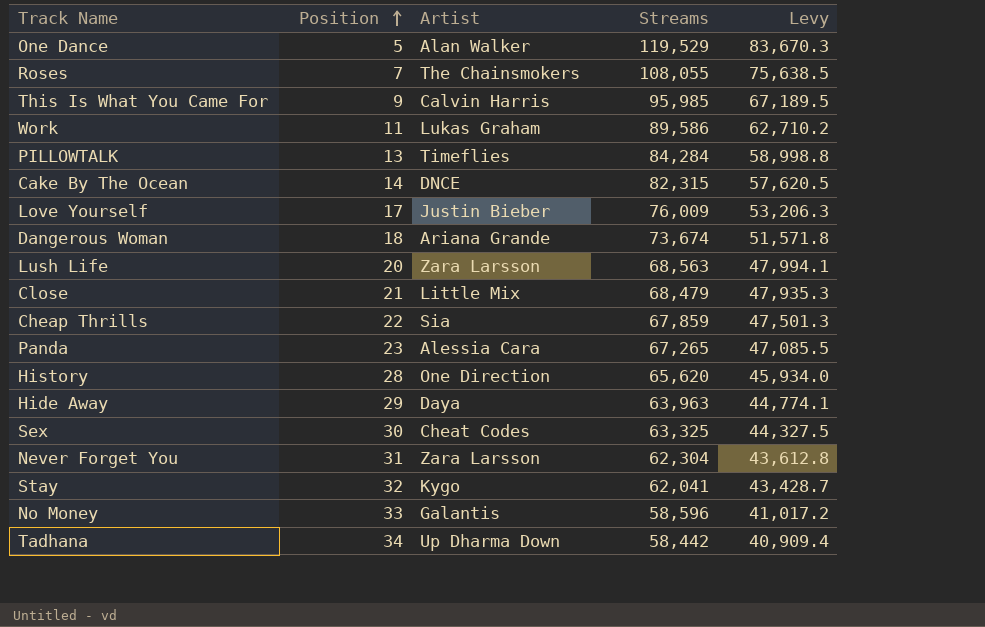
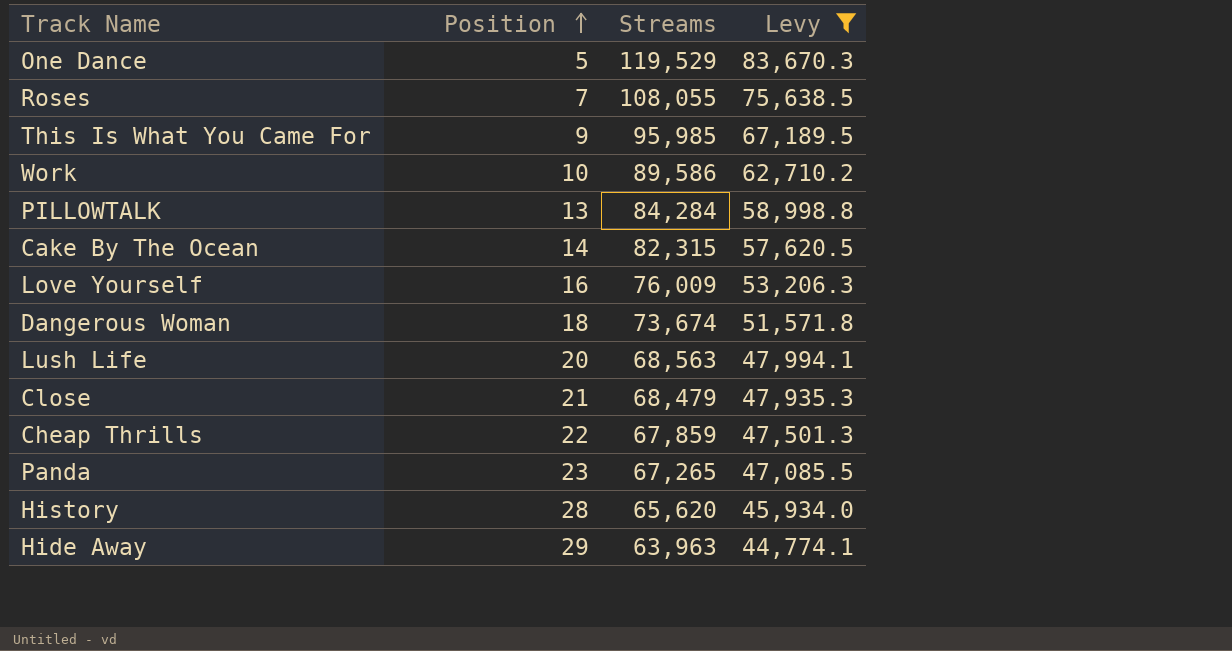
filter: none -> Levy >= 44,774.1
column Artist | position: 3 -> none
Work | Position: 11 -> 10
Love Yourself | Position: 17 -> 16

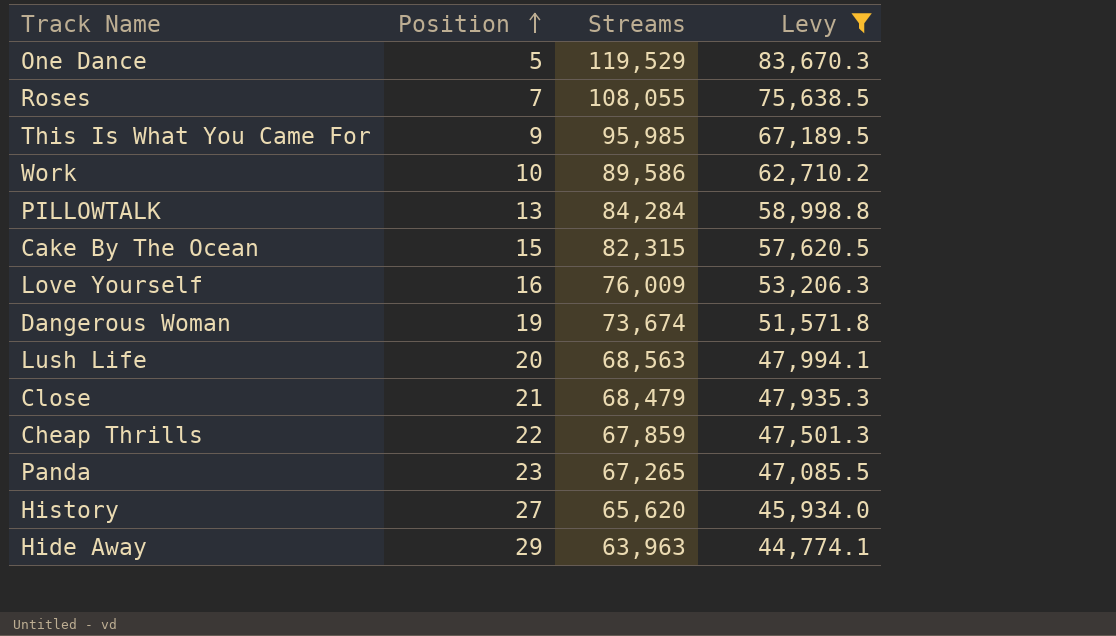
Cake By The Ocean | Position: 14 -> 15
Dangerous Woman | Position: 18 -> 19
History | Position: 28 -> 27

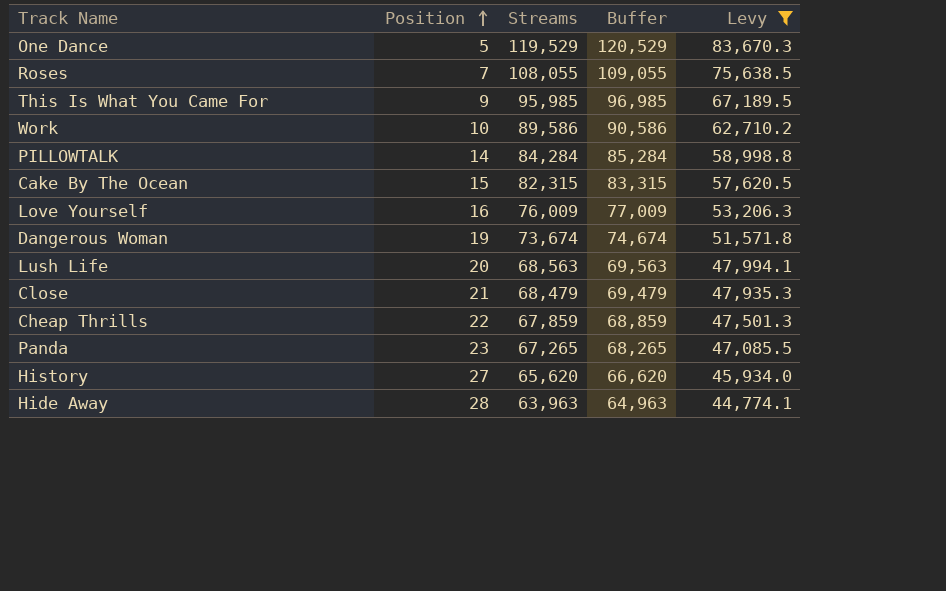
column Buffer | formula: none -> [Streams] + 1000
PILLOWTALK | Position: 13 -> 14
Hide Away | Position: 29 -> 28

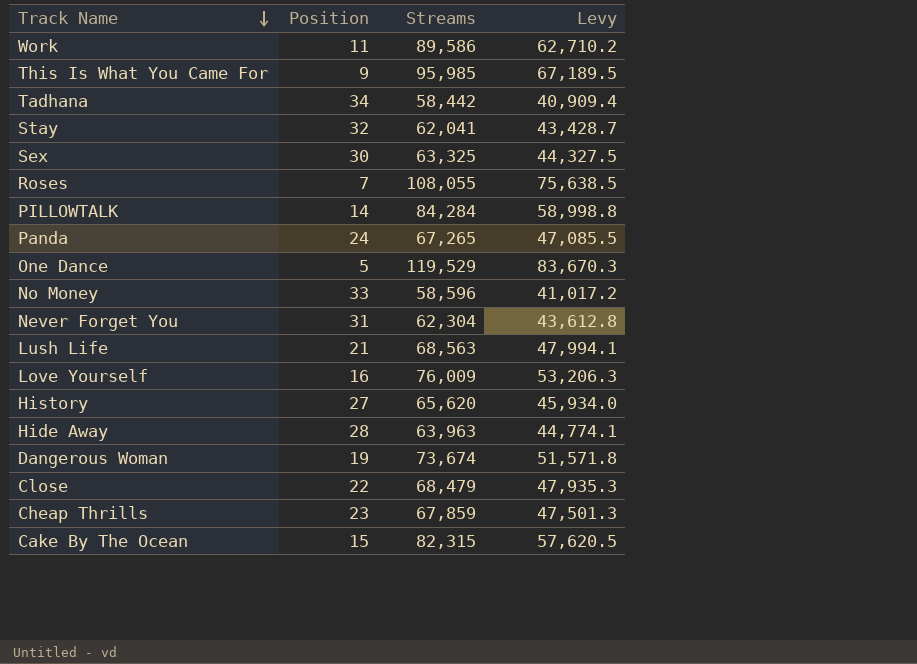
filter: Levy >= 44,774.1 -> none
row order: Position ascending -> Track Name descending
column Buffer | formula: [Streams] + 1000 -> none
Work | Position: 10 -> 11
Panda | Position: 23 -> 24
Lush Life | Position: 20 -> 21
Close | Position: 21 -> 22
Cheap Thrills | Position: 22 -> 23

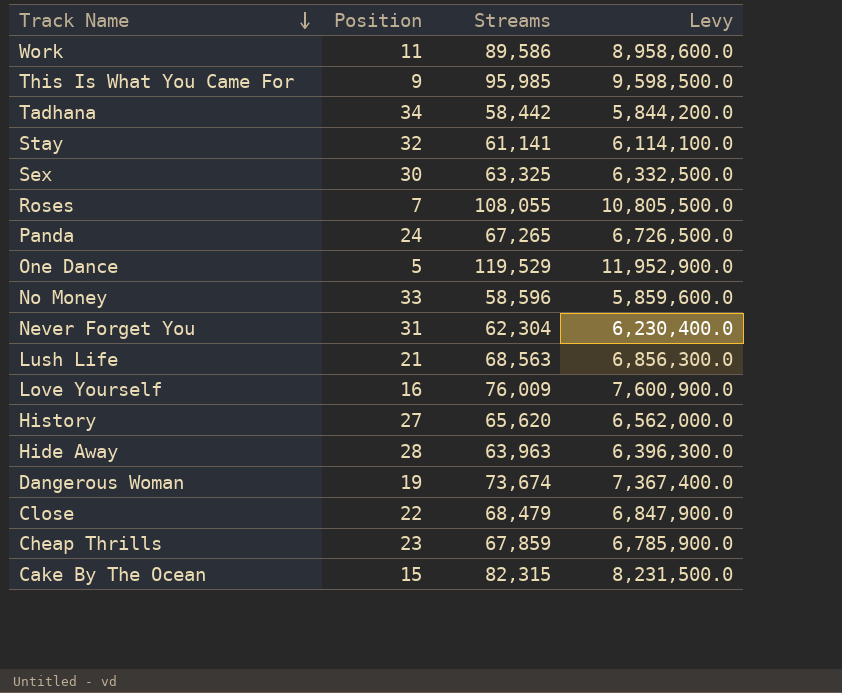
column Levy | formula: [Streams] * 0.7 -> [Streams] * 100
row PILLOWTALK: 14 | 84,284 | 58,998.8 -> none
Stay | Streams: 62,041 -> 61,141

